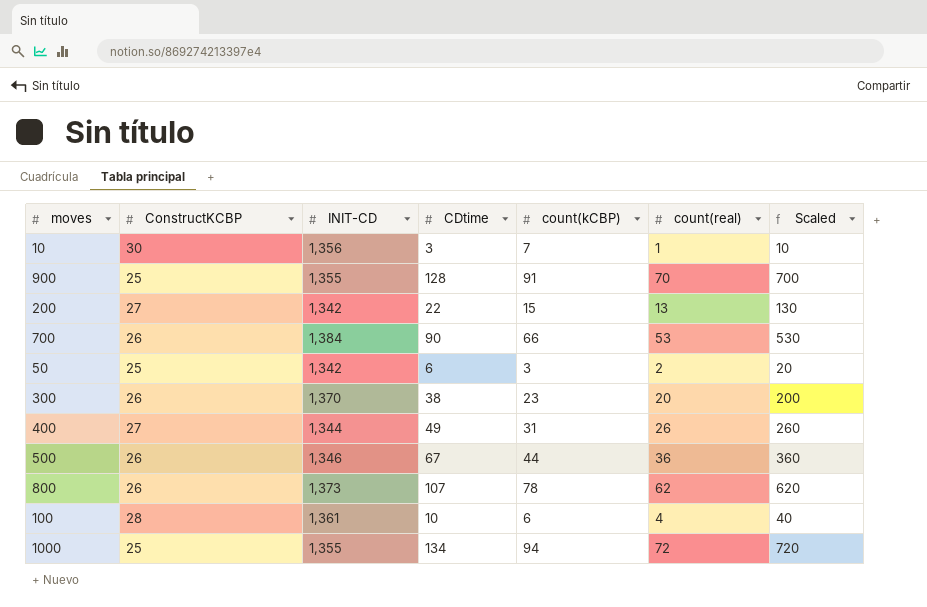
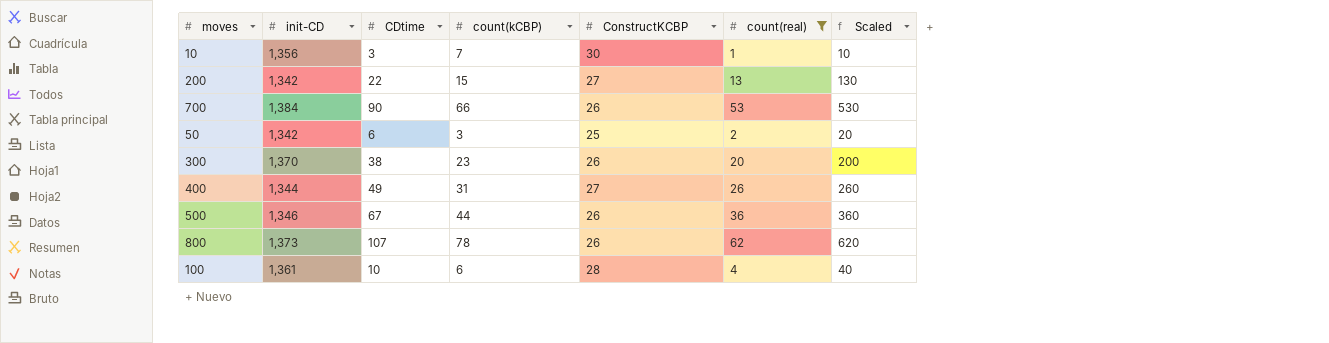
filter: none -> count(real) <= 62
column name: INIT-CD -> init-CD
column ConstructKCBP | position: 2 -> 5

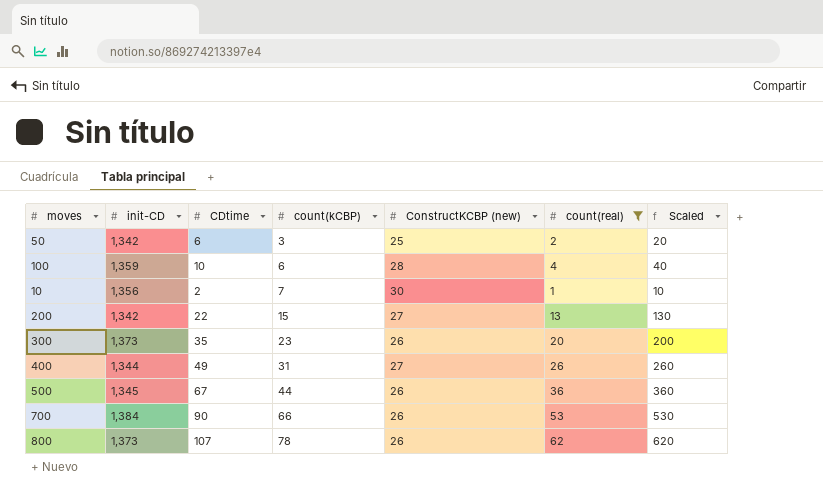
row order: none -> count(kCBP) ascending
column name: ConstructKCBP -> ConstructKCBP (new)
100 | init-CD: 1,361 -> 1,359
10 | CDtime: 3 -> 2
300 | init-CD: 1,370 -> 1,373
300 | CDtime: 38 -> 35
500 | init-CD: 1,346 -> 1,345

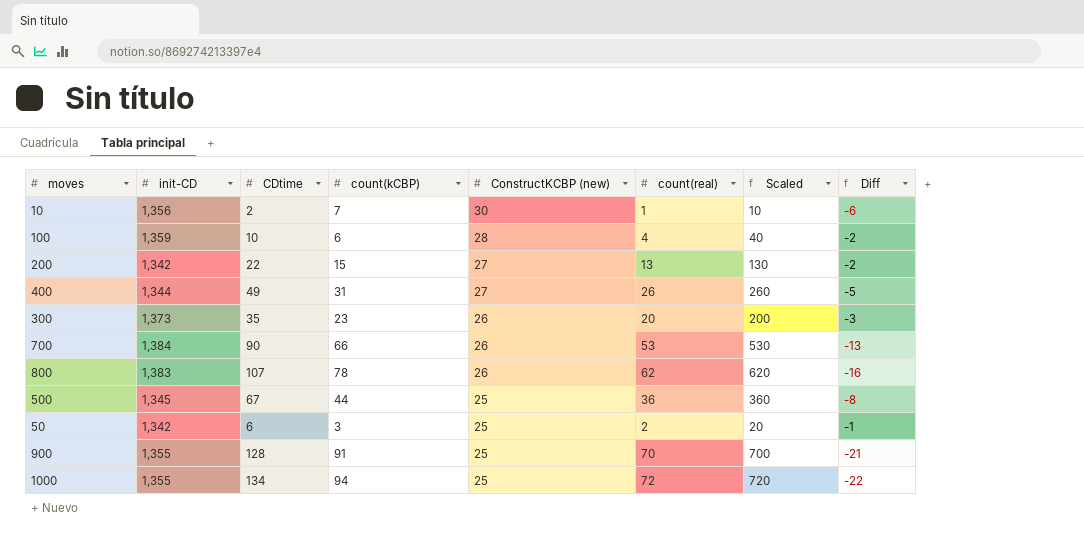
filter: count(real) <= 62 -> none
row order: count(kCBP) ascending -> ConstructKCBP (new) descending
column Diff | formula: none -> [count(real)] - [count(kCBP)]
800 | init-CD: 1,373 -> 1,383
500 | ConstructKCBP (new): 26 -> 25

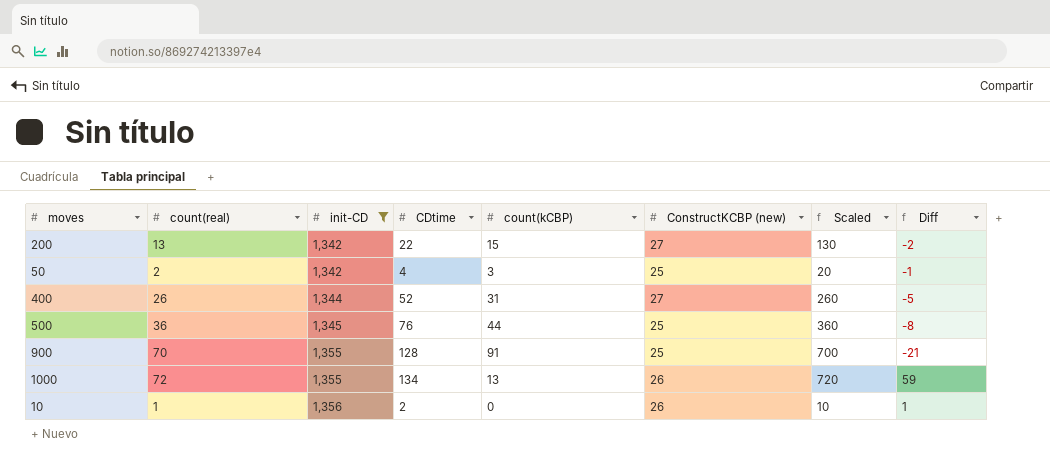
filter: none -> init-CD <= 1,356
row order: ConstructKCBP (new) descending -> init-CD ascending
column count(real) | position: 6 -> 2
50 | CDtime: 6 -> 4
400 | CDtime: 49 -> 52
500 | CDtime: 67 -> 76
1000 | count(kCBP): 94 -> 13
1000 | ConstructKCBP (new): 25 -> 26
1000 | Diff: -22 -> 59
10 | count(kCBP): 7 -> 0
10 | ConstructKCBP (new): 30 -> 26
10 | Diff: -6 -> 1

